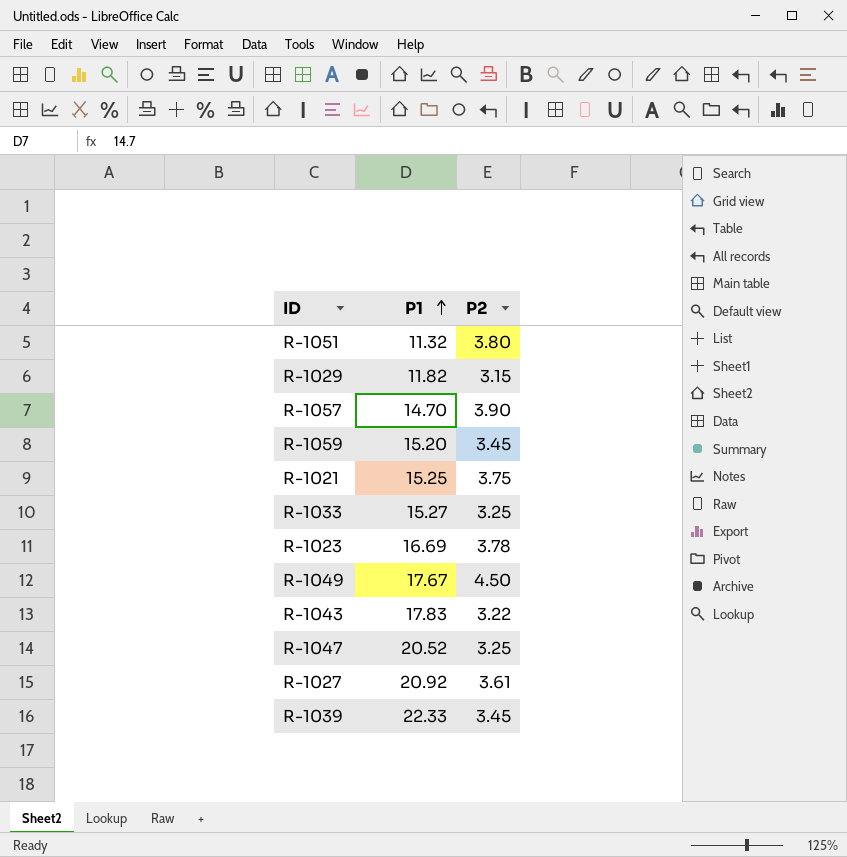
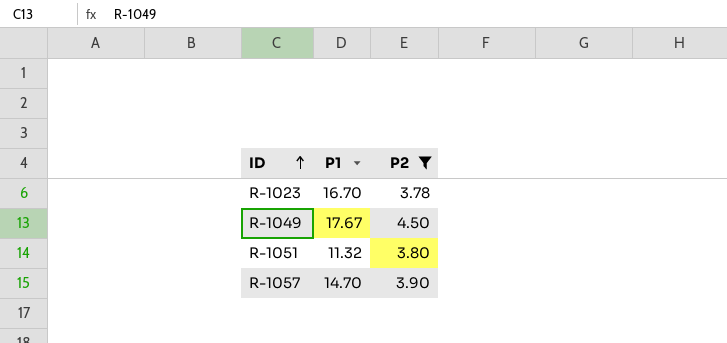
filter: none -> P2 >= 3.78
row order: P1 ascending -> ID ascending
R-1023 | P1: 16.69 -> 16.70

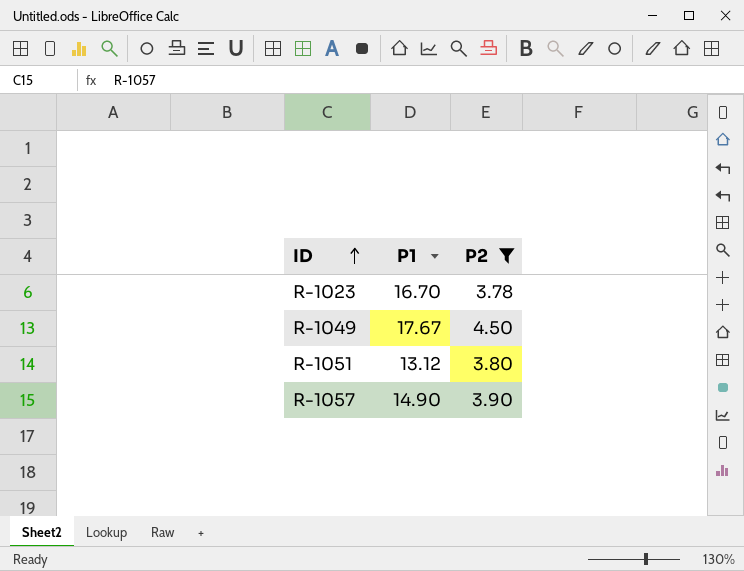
R-1051 | P1: 11.32 -> 13.12
R-1057 | P1: 14.70 -> 14.90

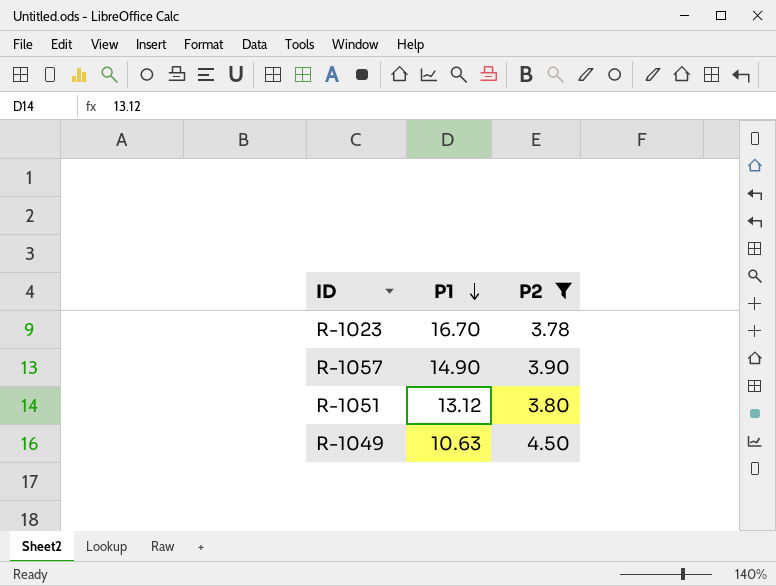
row order: ID ascending -> P1 descending
R-1049 | P1: 17.67 -> 10.63

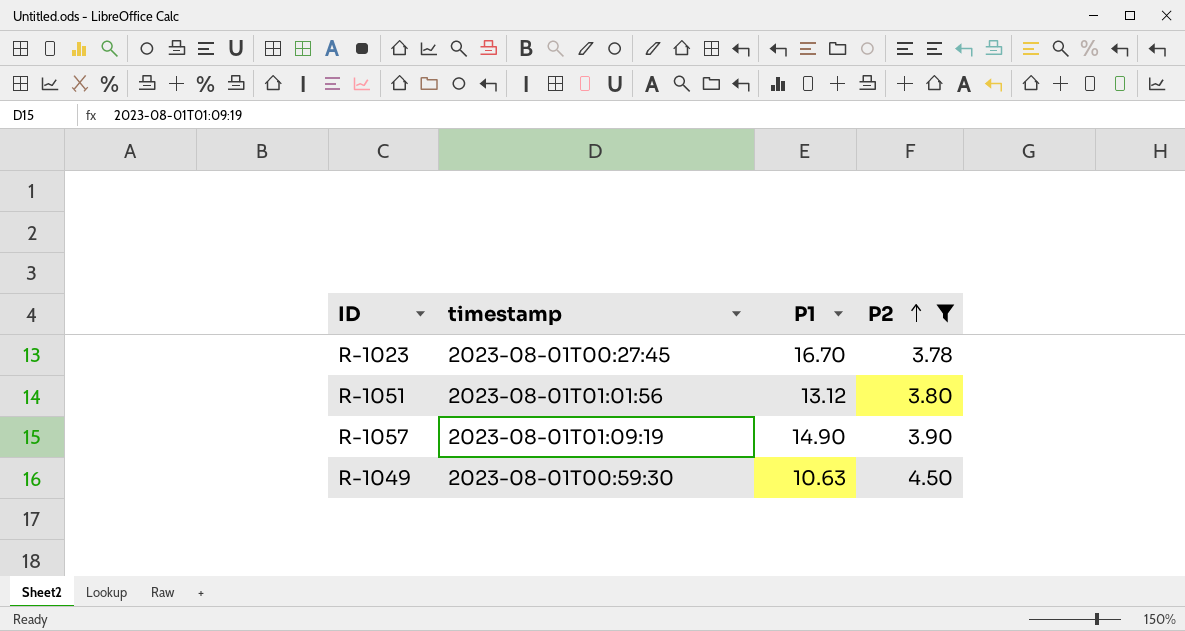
row order: P1 descending -> P2 ascending
column timestamp | position: none -> 2

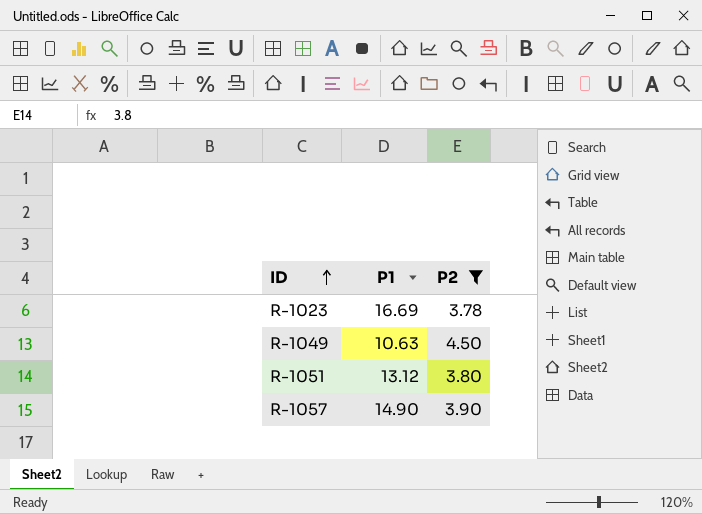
row order: P2 ascending -> ID ascending
column timestamp | position: 2 -> none
R-1023 | P1: 16.70 -> 16.69

